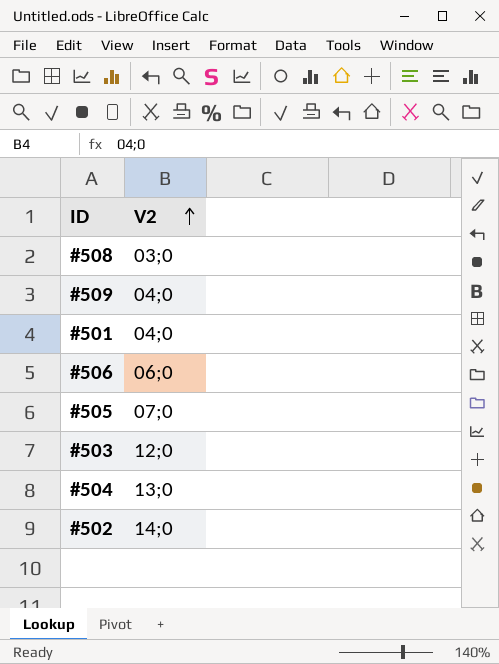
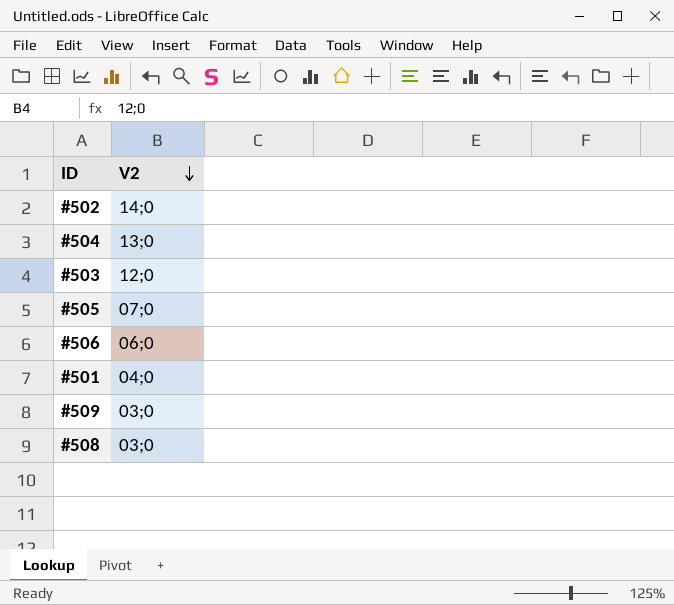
row order: V2 ascending -> V2 descending
#509 | V2: 04;0 -> 03;0

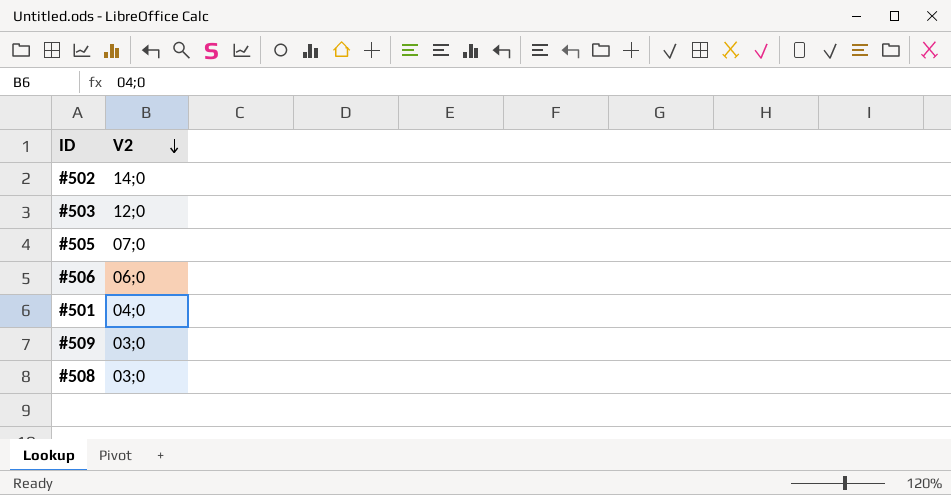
row #504: 13;0 -> none

